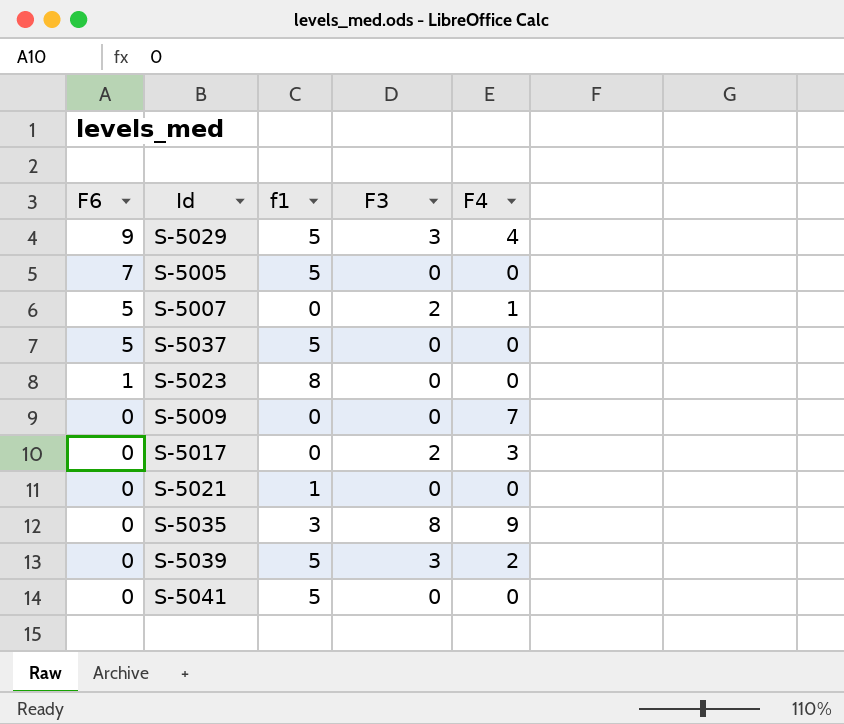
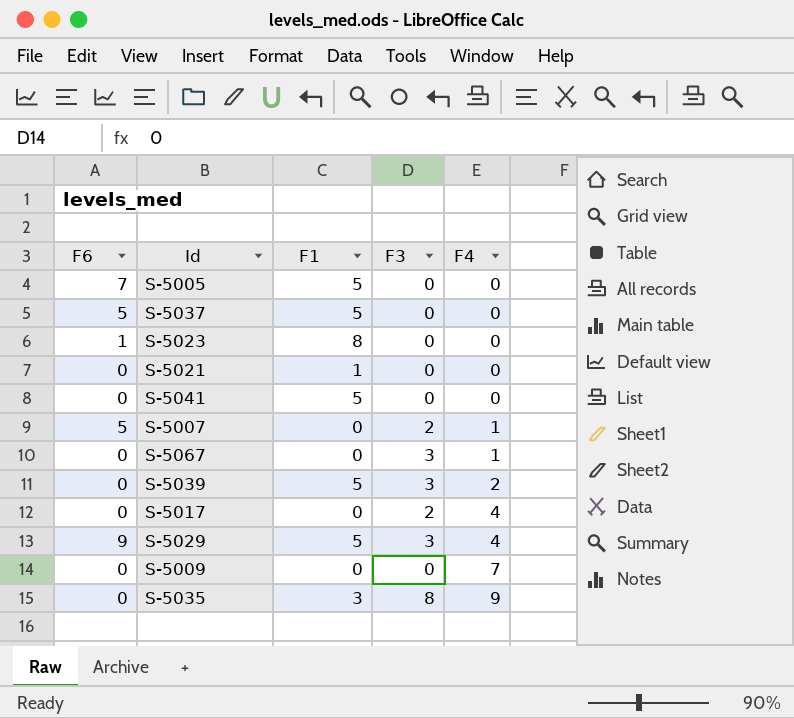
row order: F6 descending -> F4 ascending
column name: f1 -> F1
row S-5067: none -> 0 | 0 | 3 | 1
S-5017 | F4: 3 -> 4

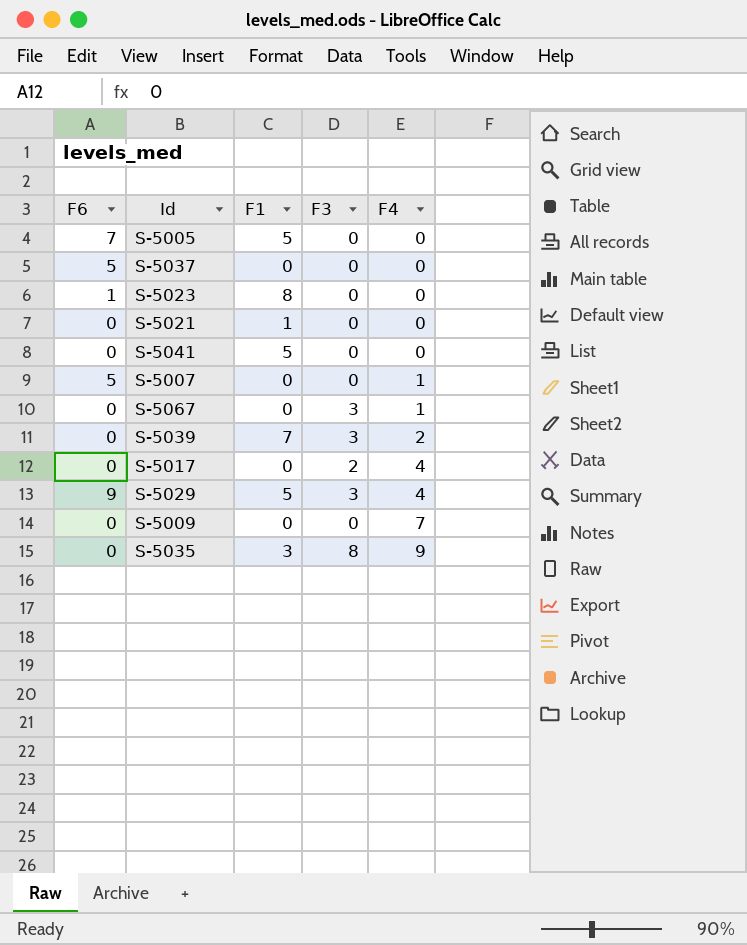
S-5037 | F1: 5 -> 0
S-5007 | F3: 2 -> 0
S-5039 | F1: 5 -> 7

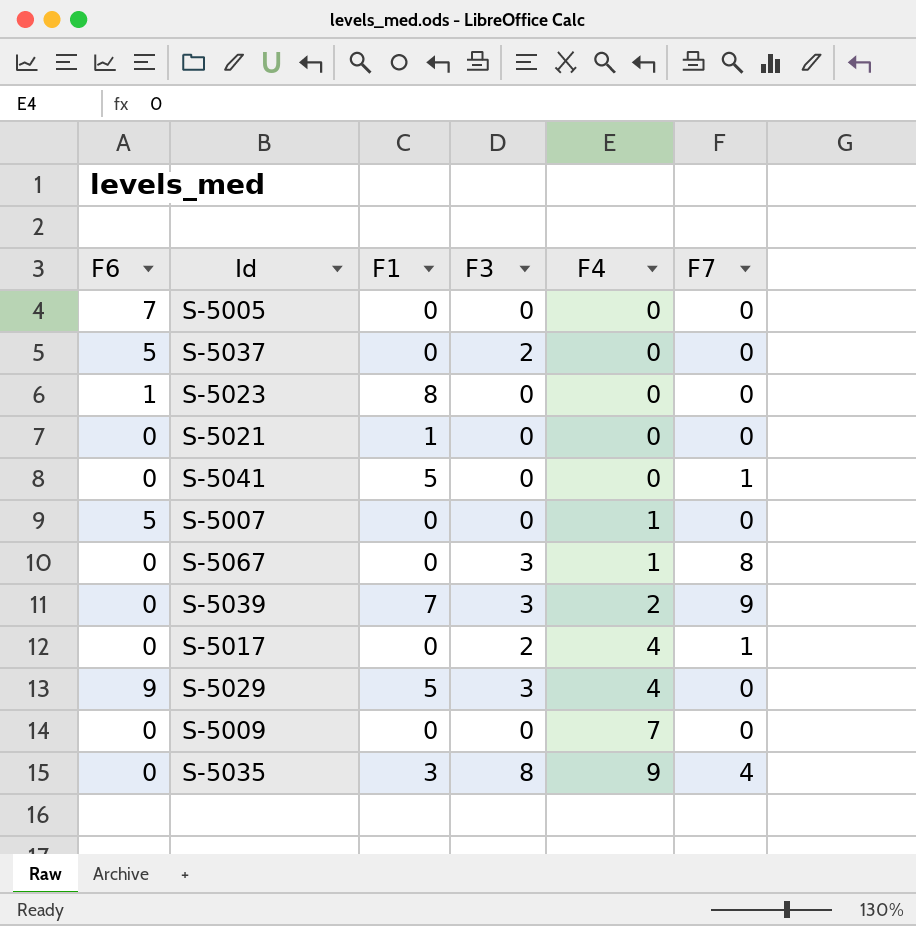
column F7 | position: none -> 6
S-5005 | F1: 5 -> 0
S-5037 | F3: 0 -> 2

